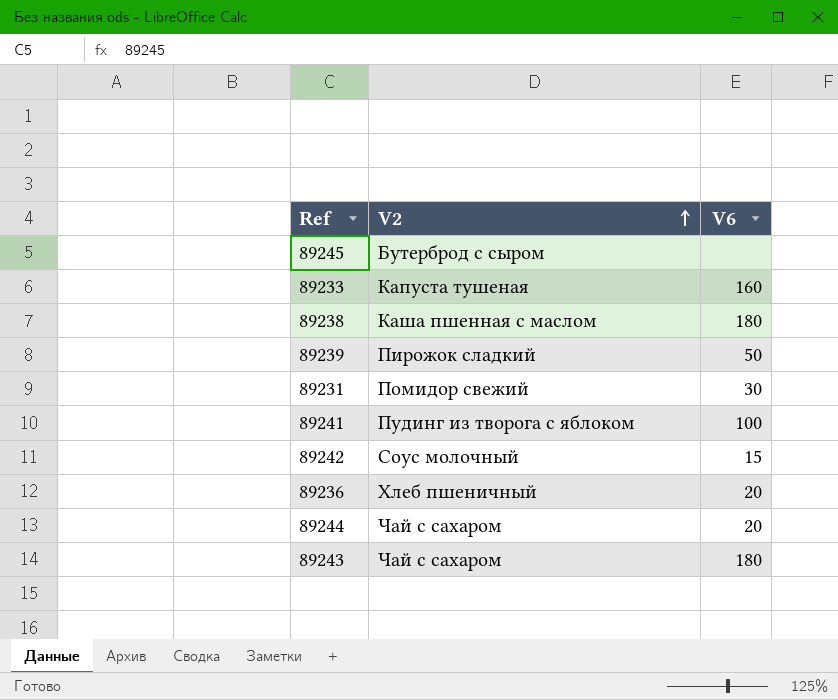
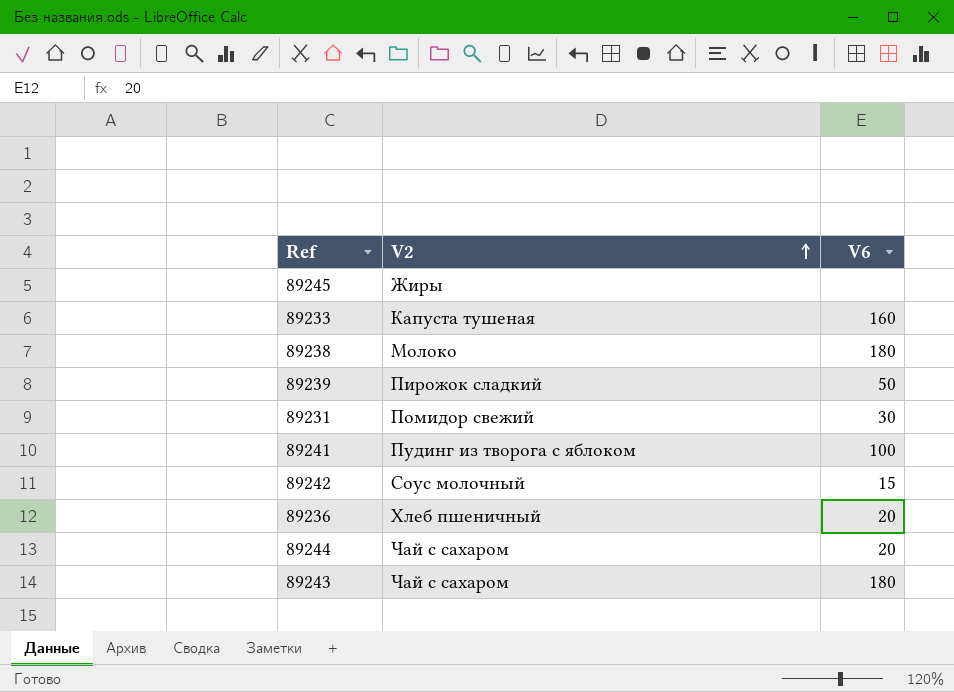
89245 | V2: Бутерброд с сыром -> Жиры
89238 | V2: Каша пшенная с маслом -> Молоко

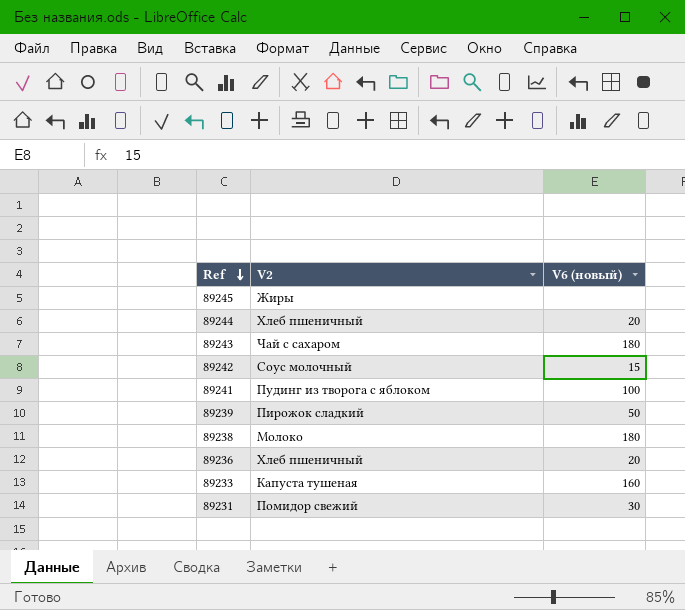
row order: V2 ascending -> Ref descending
column name: V6 -> V6 (новый)
89244 | V2: Чай с сахаром -> Хлеб пшеничный

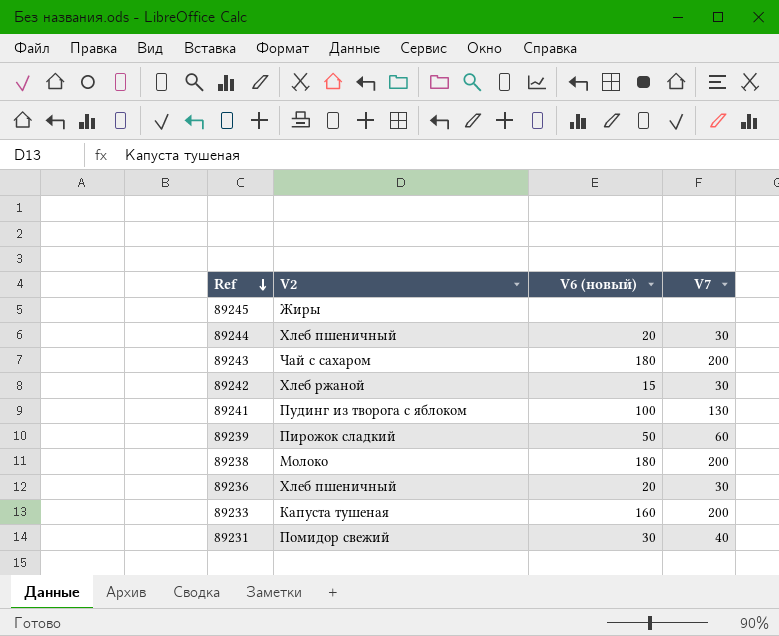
column V7 | position: none -> 4
89242 | V2: Соус молочный -> Хлеб ржаной

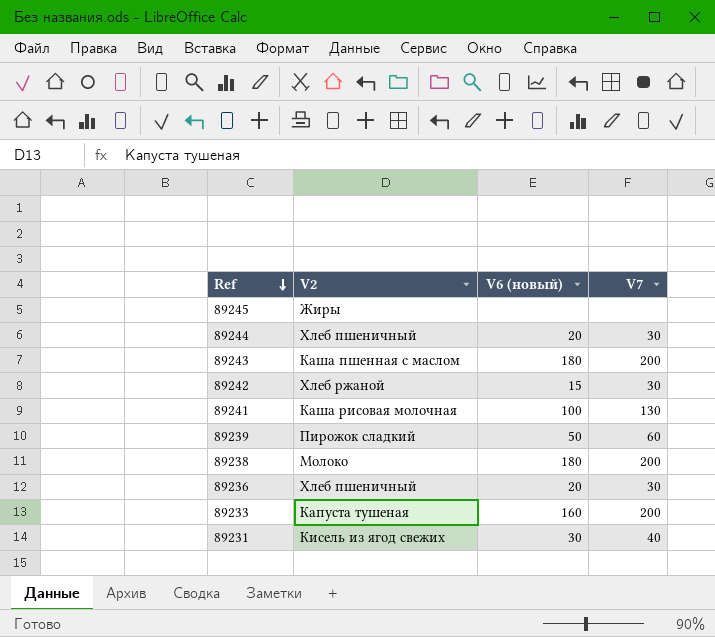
89243 | V2: Чай с сахаром -> Каша пшенная с маслом
89241 | V2: Пудинг из творога с яблоком -> Каша рисовая молочная
89231 | V2: Помидор свежий -> Кисель из ягод свежих

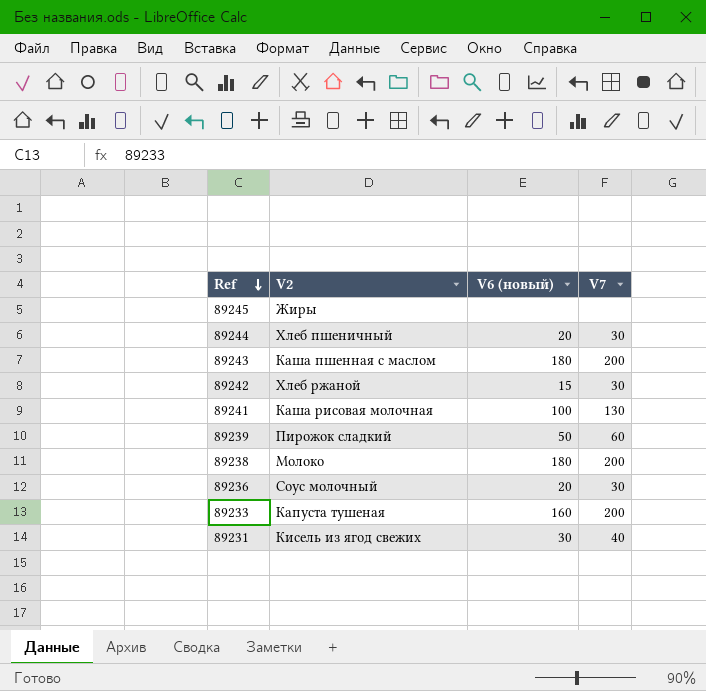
89236 | V2: Хлеб пшеничный -> Соус молочный

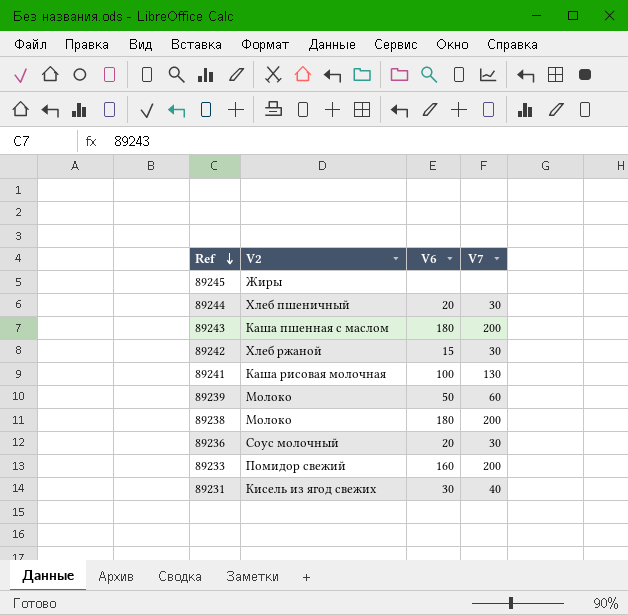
column name: V6 (новый) -> V6
89239 | V2: Пирожок сладкий -> Молоко
89233 | V2: Капуста тушеная -> Помидор свежий

